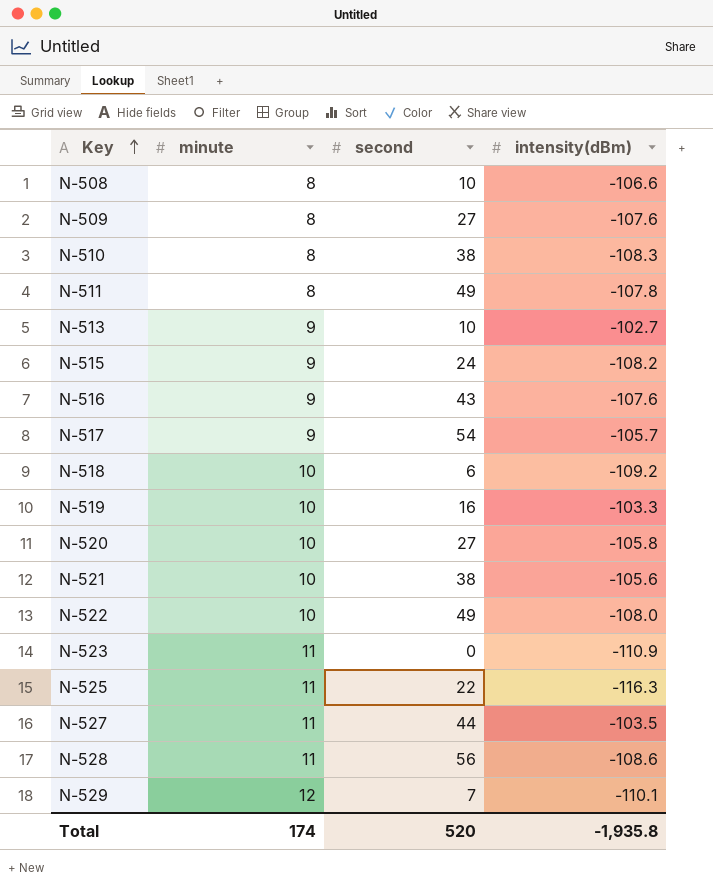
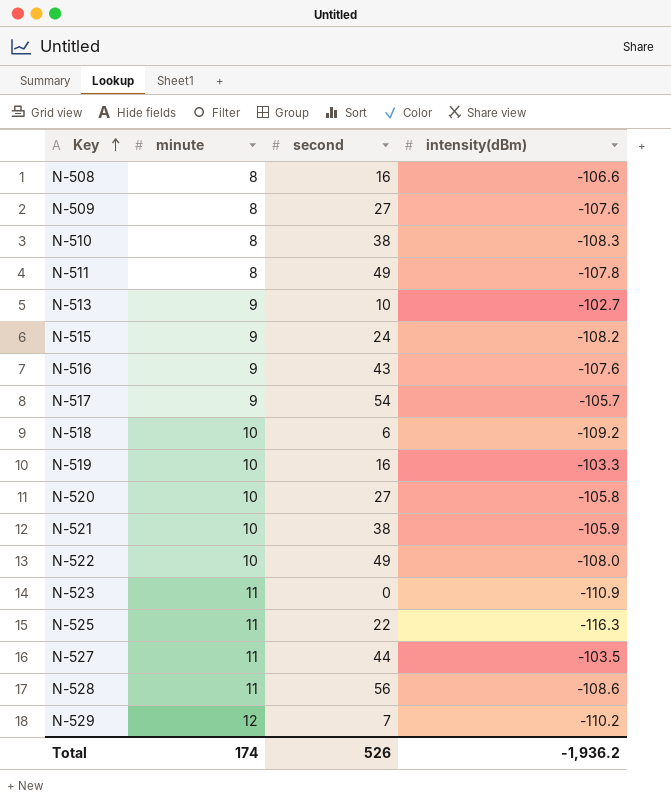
N-508 | second: 10 -> 16
N-521 | intensity(dBm): -105.6 -> -105.9
N-529 | intensity(dBm): -110.1 -> -110.2
Total | second: 520 -> 526
Total | intensity(dBm): -1,935.8 -> -1,936.2

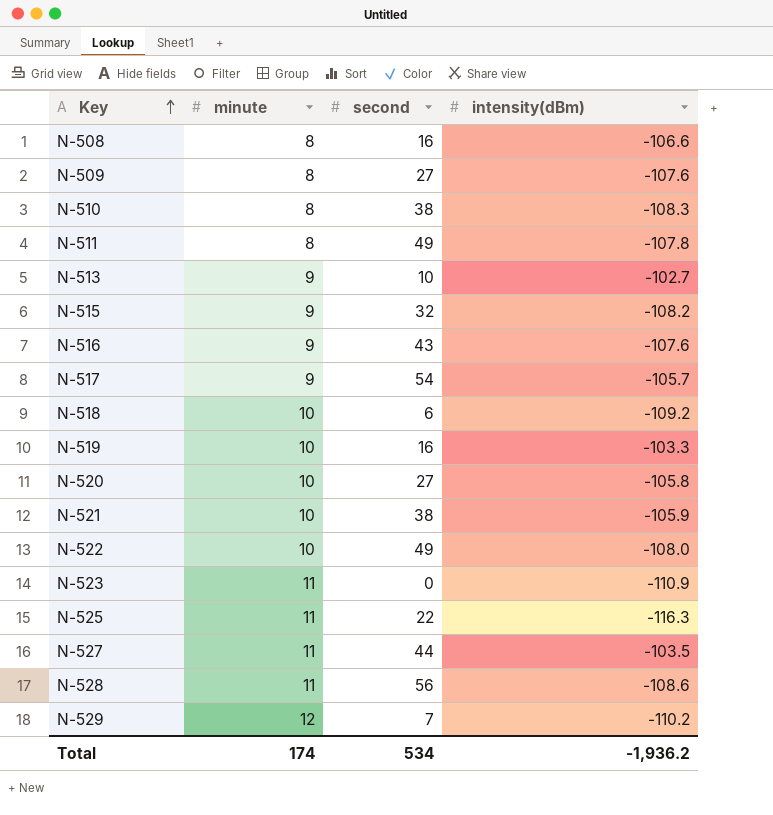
N-515 | second: 24 -> 32
Total | second: 526 -> 534

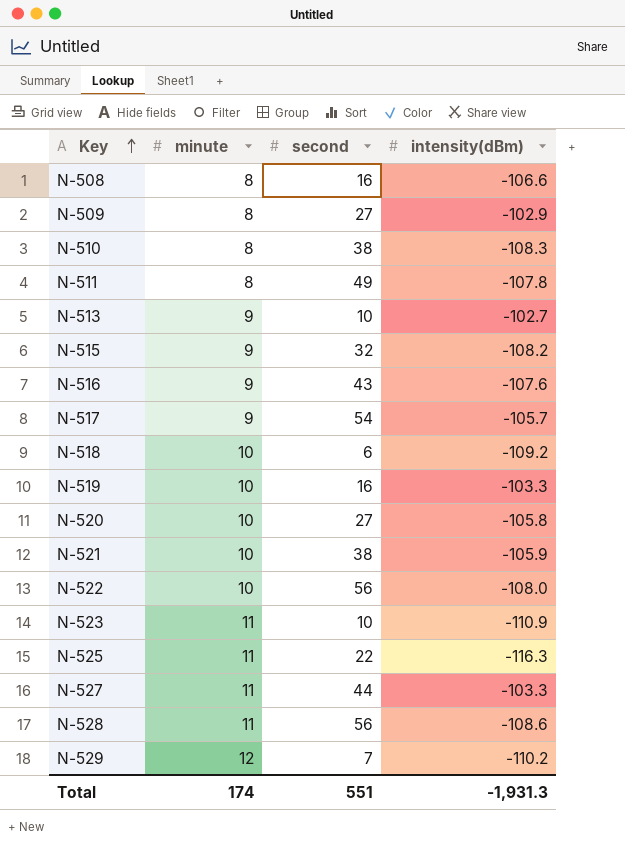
N-509 | intensity(dBm): -107.6 -> -102.9
N-522 | second: 49 -> 56
N-523 | second: 0 -> 10
N-527 | intensity(dBm): -103.5 -> -103.3
Total | second: 534 -> 551
Total | intensity(dBm): -1,936.2 -> -1,931.3

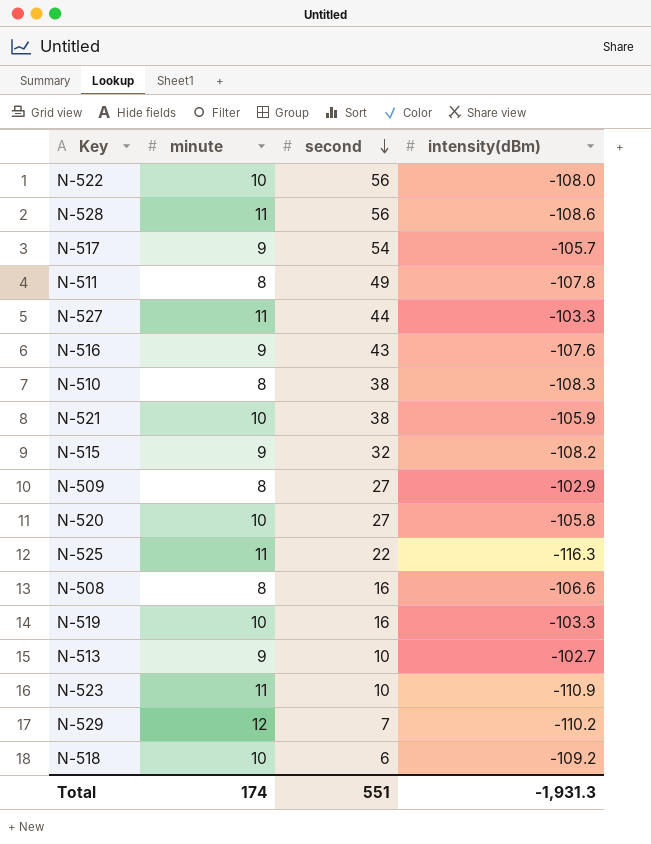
row order: Key ascending -> second descending

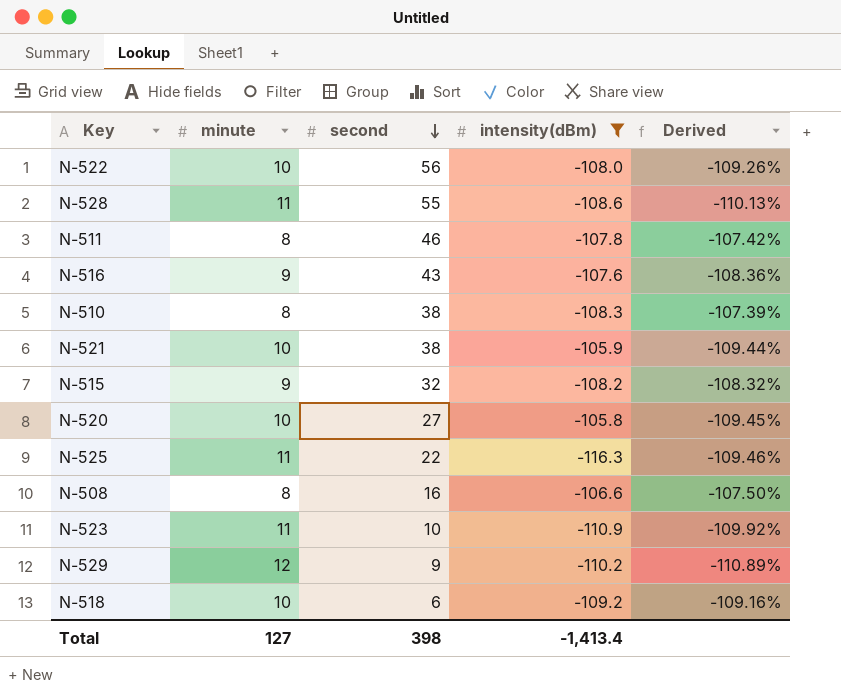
filter: none -> intensity(dBm) <= -105.8
column Derived | formula: none -> ([minute] - [intensity(dBm)]) / [intensity(dBm)]
N-528 | second: 56 -> 55
N-511 | second: 49 -> 46
N-529 | second: 7 -> 9
Total | minute: 174 -> 127
Total | second: 551 -> 398
Total | intensity(dBm): -1,931.3 -> -1,413.4

